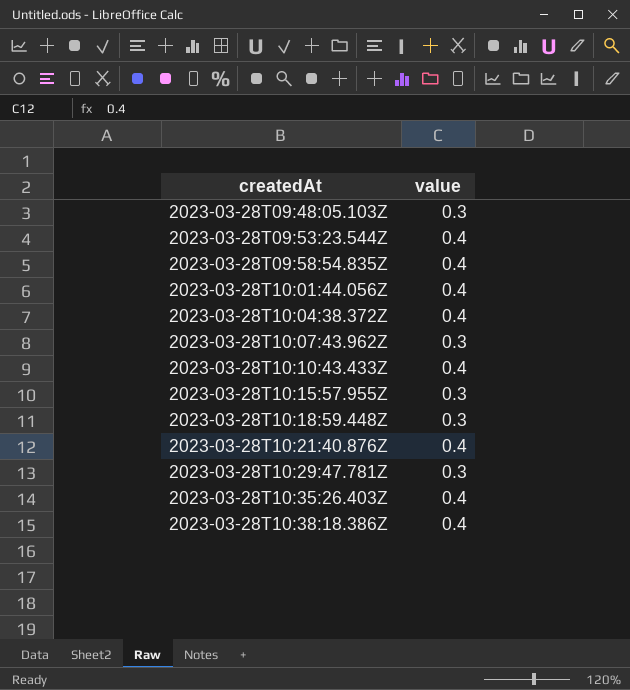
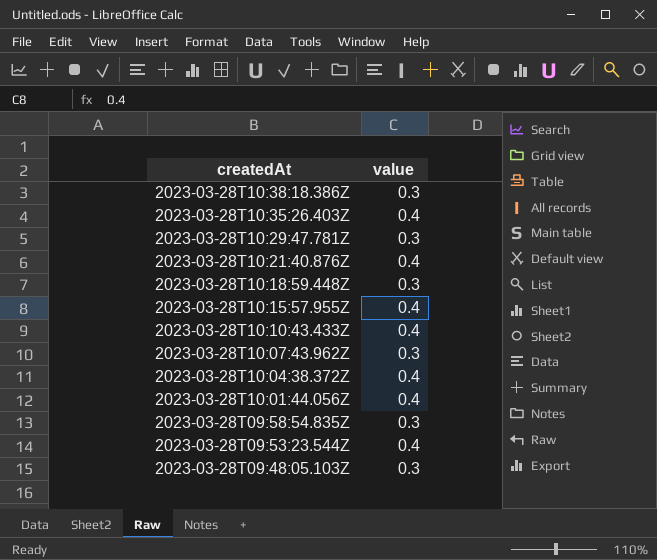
row order: createdAt ascending -> createdAt descending
2023-03-28T10:38:18.386Z | value: 0.4 -> 0.3
2023-03-28T10:15:57.955Z | value: 0.3 -> 0.4
2023-03-28T09:58:54.835Z | value: 0.4 -> 0.3

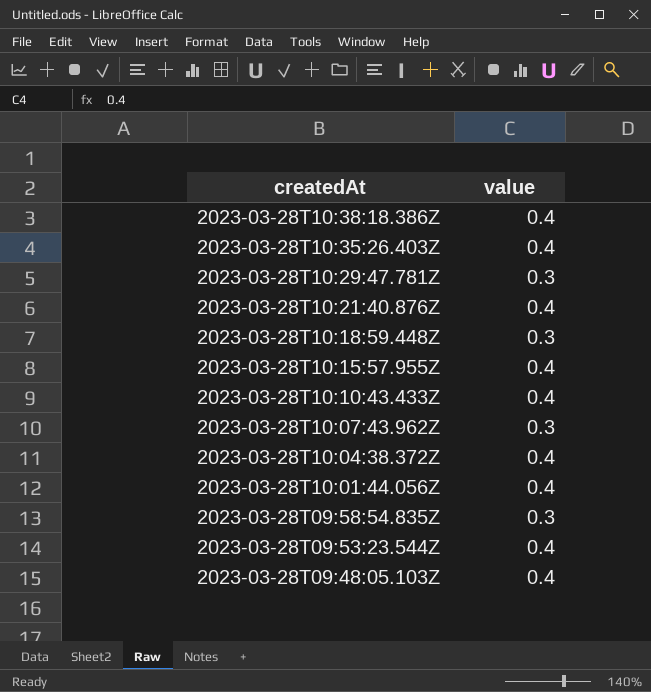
2023-03-28T10:38:18.386Z | value: 0.3 -> 0.4
2023-03-28T09:48:05.103Z | value: 0.3 -> 0.4

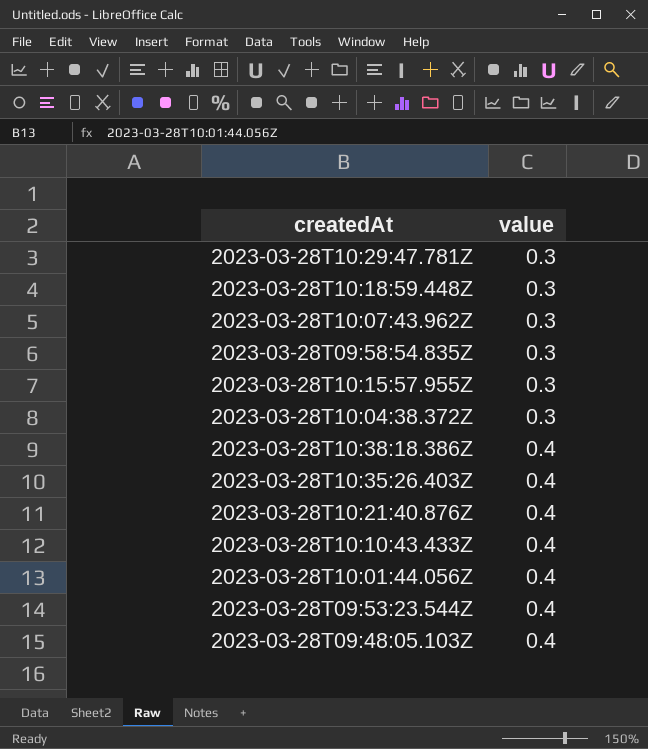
row order: createdAt descending -> value ascending
2023-03-28T10:15:57.955Z | value: 0.4 -> 0.3
2023-03-28T10:04:38.372Z | value: 0.4 -> 0.3

